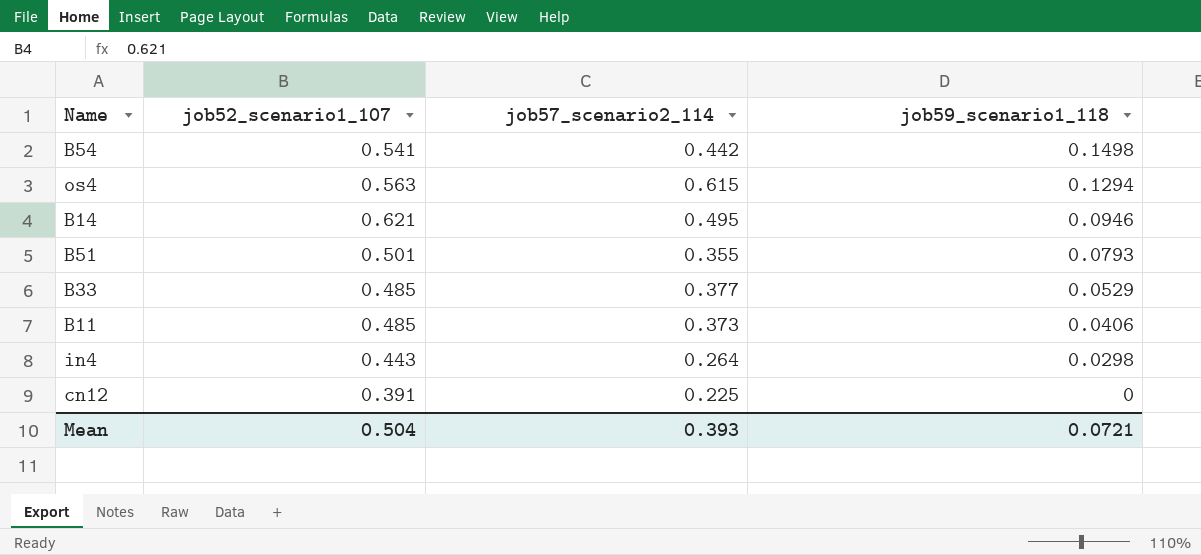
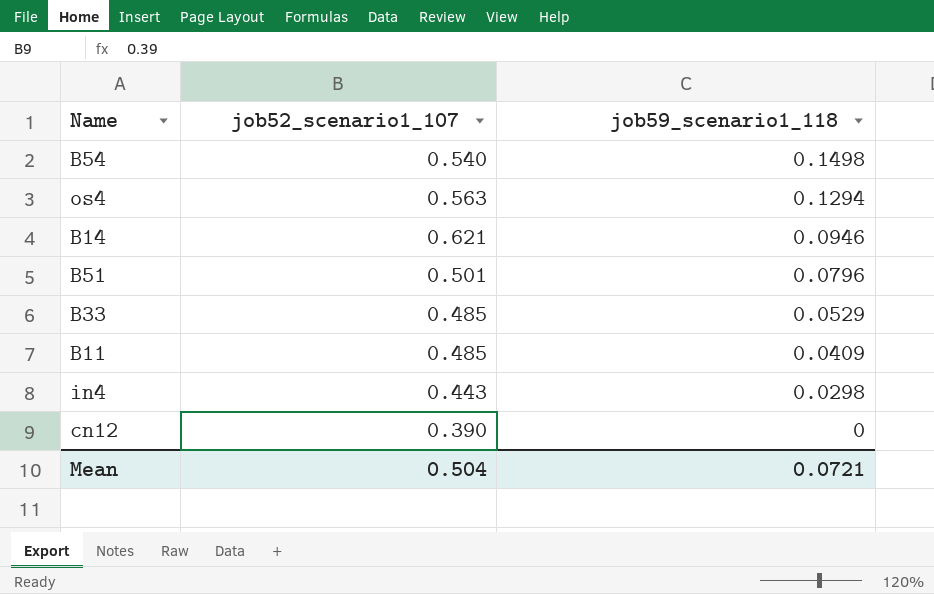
column job57_scenario2_114 | position: 3 -> none
B54 | job52_scenario1_107: 0.541 -> 0.540
B51 | job59_scenario1_118: 0.0793 -> 0.0796
B11 | job59_scenario1_118: 0.0406 -> 0.0409
cn12 | job52_scenario1_107: 0.391 -> 0.390

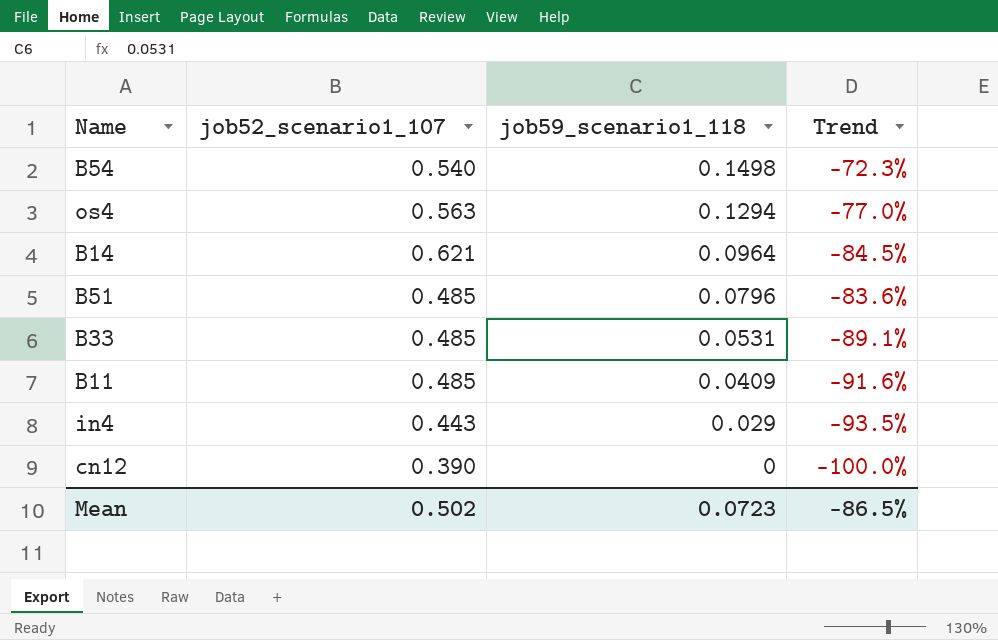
column Trend | formula: none -> ([job59_scenario1_118] - [job52_scenario1_107]) / [job52_scenario1_107]
B14 | job59_scenario1_118: 0.0946 -> 0.0964
B51 | job52_scenario1_107: 0.501 -> 0.485
B33 | job59_scenario1_118: 0.0529 -> 0.0531
in4 | job59_scenario1_118: 0.0298 -> 0.029
Mean | job52_scenario1_107: 0.504 -> 0.502
Mean | job59_scenario1_118: 0.0721 -> 0.0723

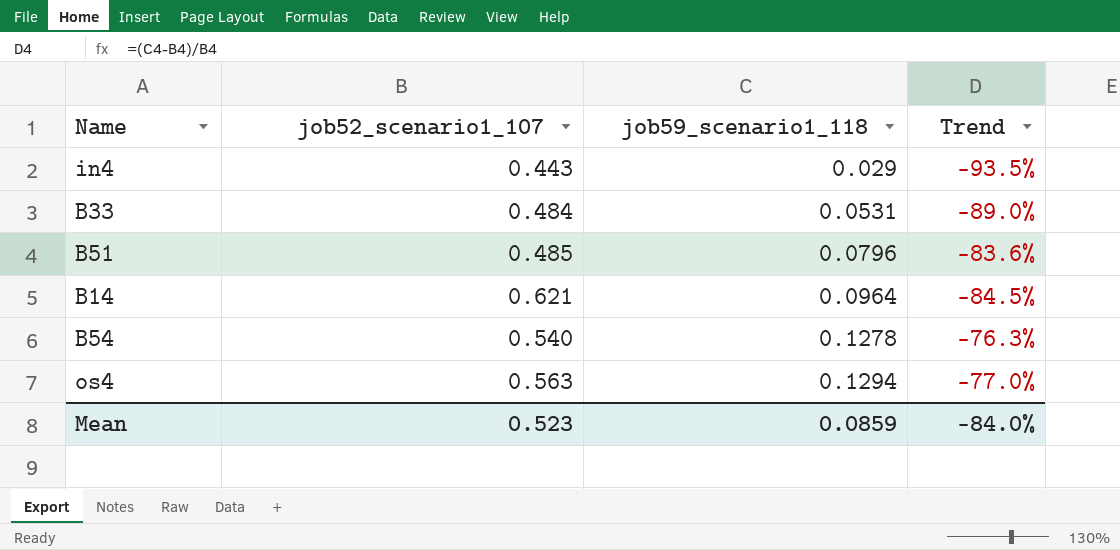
row order: job59_scenario1_118 descending -> job59_scenario1_118 ascending
row B11: 0.485 | 0.0409 | -91.6% -> none
row cn12: 0.390 | 0 | -100.0% -> none
B33 | job52_scenario1_107: 0.485 -> 0.484
B33 | Trend: -89.1% -> -89.0%
B54 | job59_scenario1_118: 0.1498 -> 0.1278
B54 | Trend: -72.3% -> -76.3%
Mean | job52_scenario1_107: 0.502 -> 0.523
Mean | job59_scenario1_118: 0.0723 -> 0.0859
Mean | Trend: -86.5% -> -84.0%

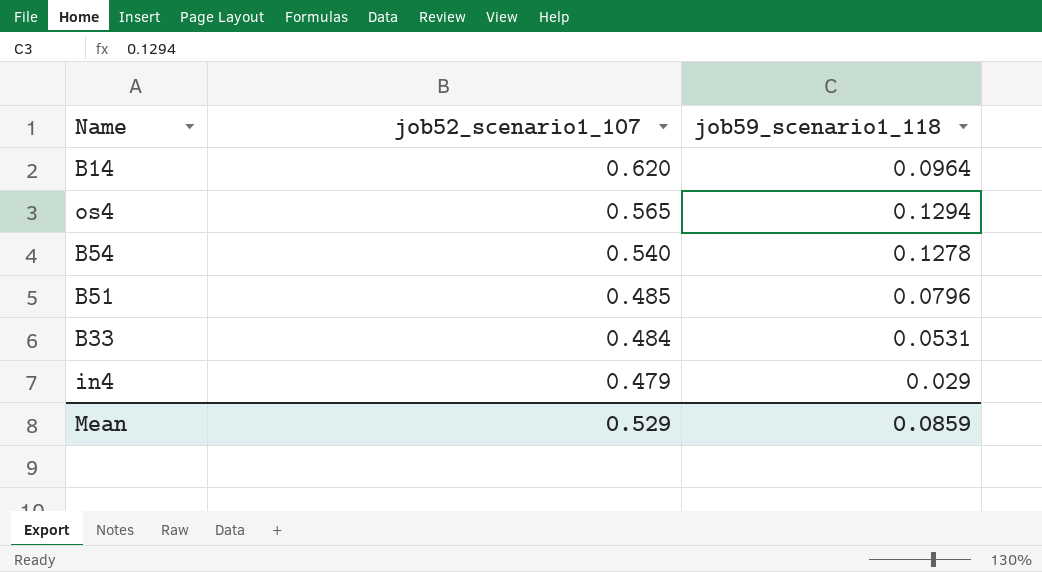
row order: job59_scenario1_118 ascending -> job52_scenario1_107 descending
column Trend | formula: ([job59_scenario1_118] - [job52_scenario1_107]) / [job52_scenario1_107] -> none
B14 | job52_scenario1_107: 0.621 -> 0.620
os4 | job52_scenario1_107: 0.563 -> 0.565
in4 | job52_scenario1_107: 0.443 -> 0.479
Mean | job52_scenario1_107: 0.523 -> 0.529

